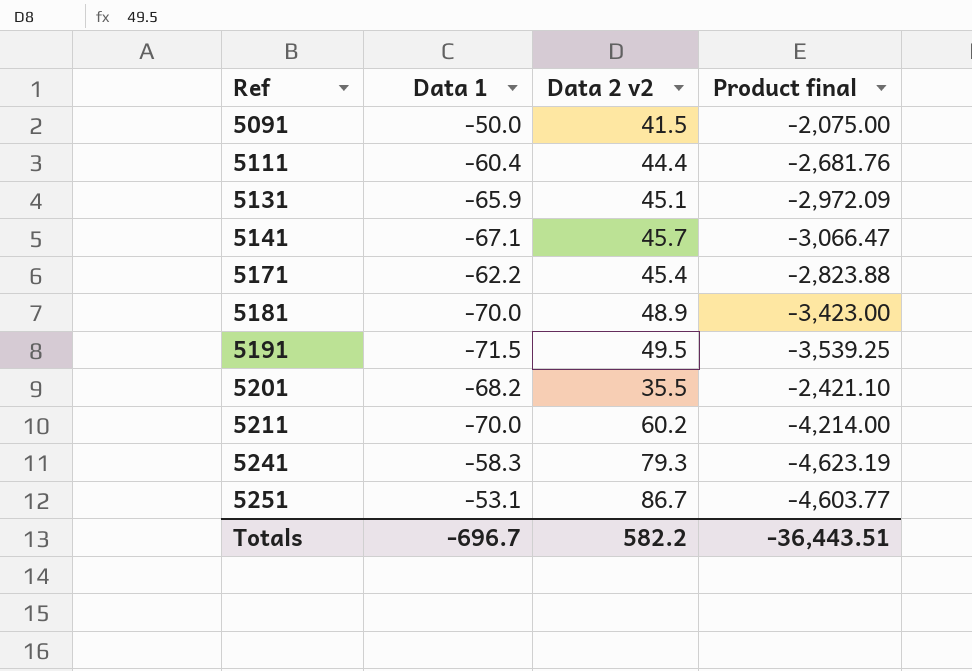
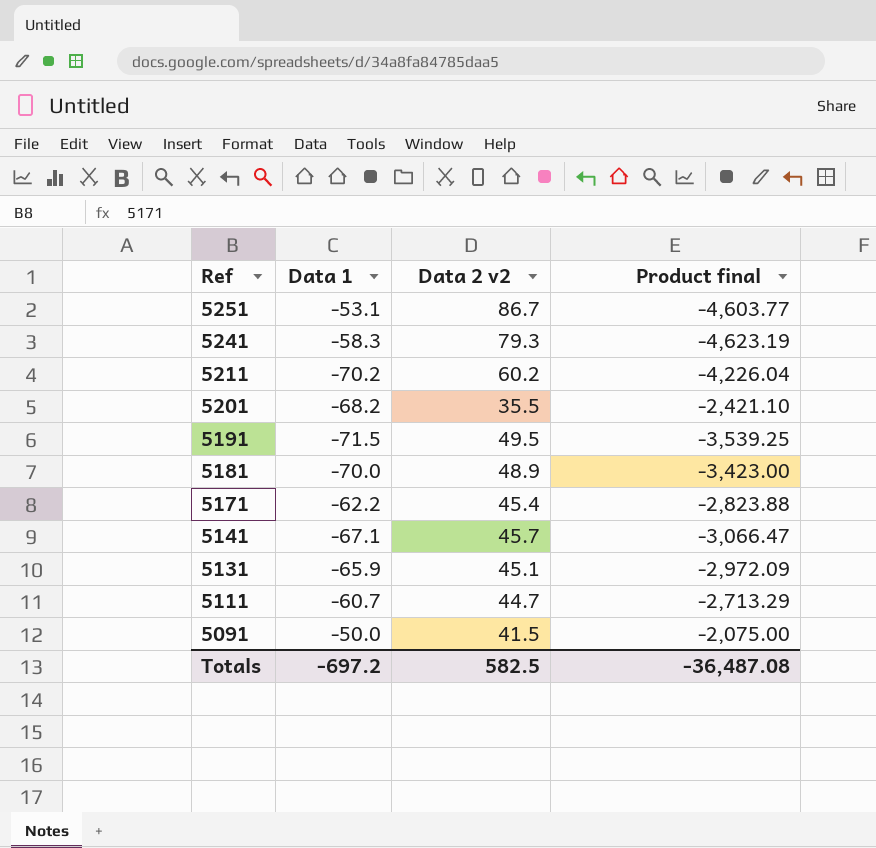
row order: Ref ascending -> Ref descending
5211 | Data 1: -70.0 -> -70.2
5211 | Product final: -4,214.00 -> -4,226.04
5111 | Data 1: -60.4 -> -60.7
5111 | Data 2 v2: 44.4 -> 44.7
5111 | Product final: -2,681.76 -> -2,713.29
Totals | Data 1: -696.7 -> -697.2
Totals | Data 2 v2: 582.2 -> 582.5
Totals | Product final: -36,443.51 -> -36,487.08

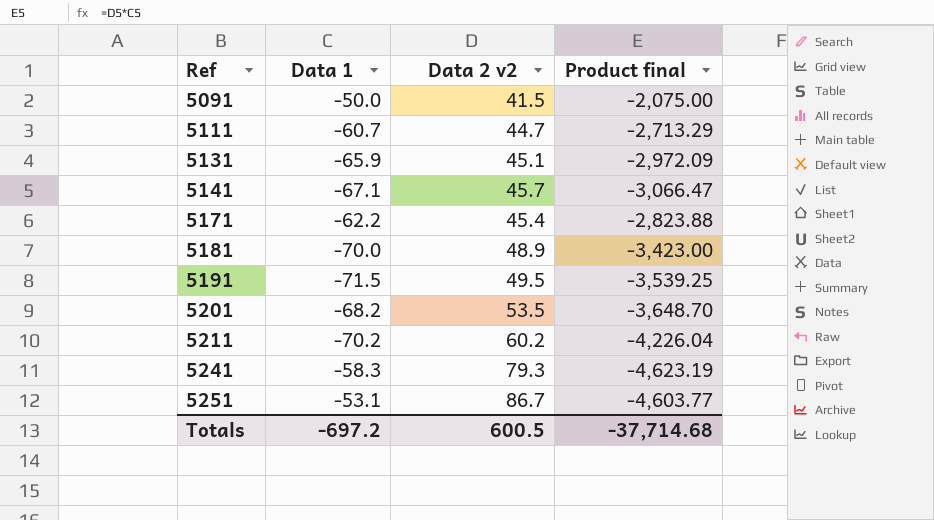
row order: Ref descending -> Ref ascending
5201 | Data 2 v2: 35.5 -> 53.5
5201 | Product final: -2,421.10 -> -3,648.70
Totals | Data 2 v2: 582.5 -> 600.5
Totals | Product final: -36,487.08 -> -37,714.68

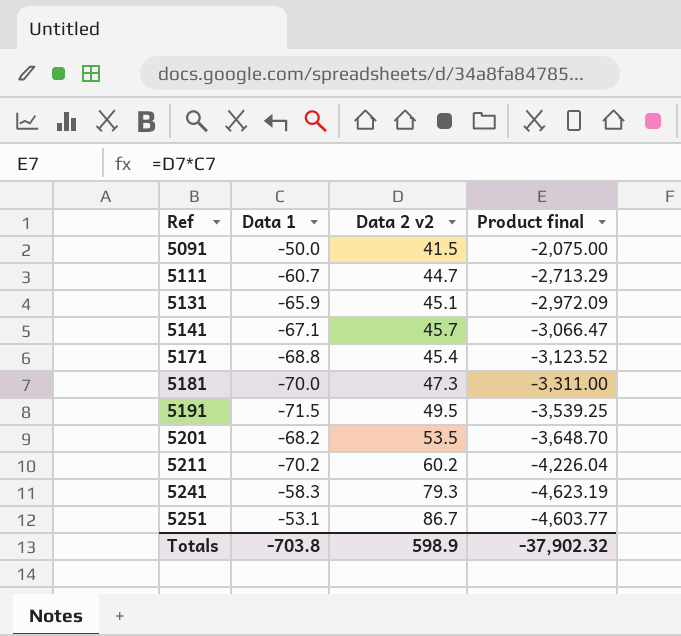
5171 | Data 1: -62.2 -> -68.8
5171 | Product final: -2,823.88 -> -3,123.52
5181 | Data 2 v2: 48.9 -> 47.3
5181 | Product final: -3,423.00 -> -3,311.00
Totals | Data 1: -697.2 -> -703.8
Totals | Data 2 v2: 600.5 -> 598.9
Totals | Product final: -37,714.68 -> -37,902.32

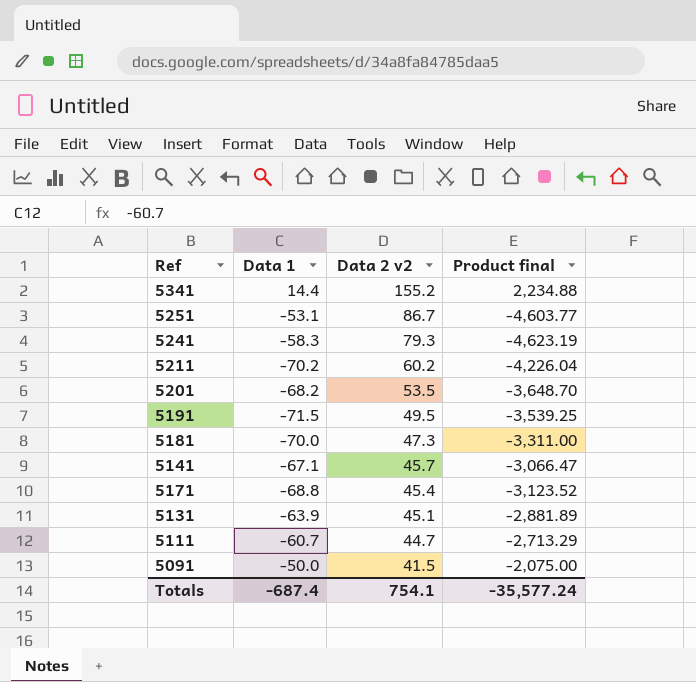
row order: Ref ascending -> Data 2 v2 descending
row 5341: none -> 14.4 | 155.2 | 2,234.88
5131 | Data 1: -65.9 -> -63.9
5131 | Product final: -2,972.09 -> -2,881.89
Totals | Data 1: -703.8 -> -687.4
Totals | Data 2 v2: 598.9 -> 754.1
Totals | Product final: -37,902.32 -> -35,577.24

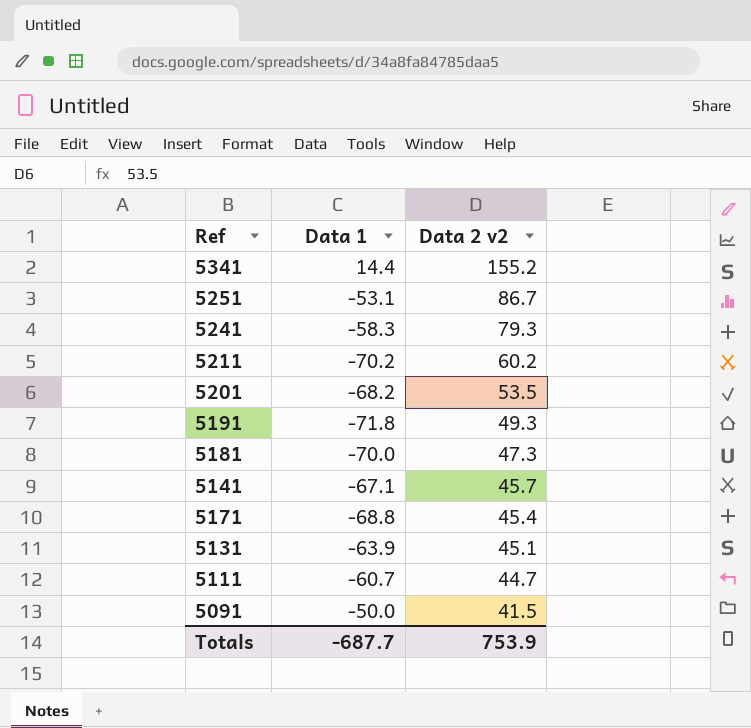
column Product final | formula: [Data 1] * [Data 2 v2] -> none
5191 | Data 1: -71.5 -> -71.8
5191 | Data 2 v2: 49.5 -> 49.3
Totals | Data 1: -687.4 -> -687.7
Totals | Data 2 v2: 754.1 -> 753.9

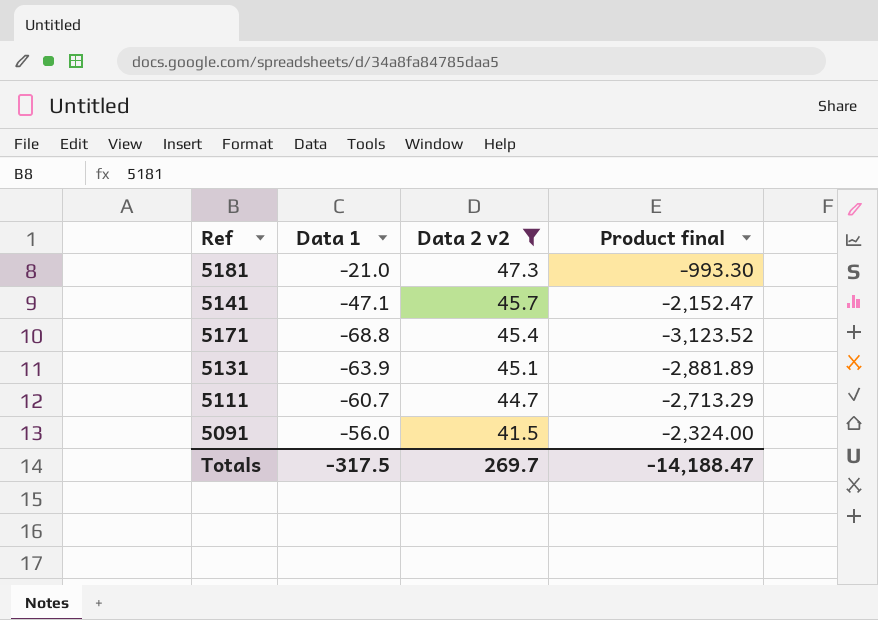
filter: none -> Data 2 v2 <= 47.3
column Product final | formula: none -> [Data 1] * [Data 2 v2]
5181 | Data 1: -70.0 -> -21.0
5141 | Data 1: -67.1 -> -47.1
5091 | Data 1: -50.0 -> -56.0
Totals | Data 1: -687.7 -> -317.5
Totals | Data 2 v2: 753.9 -> 269.7

